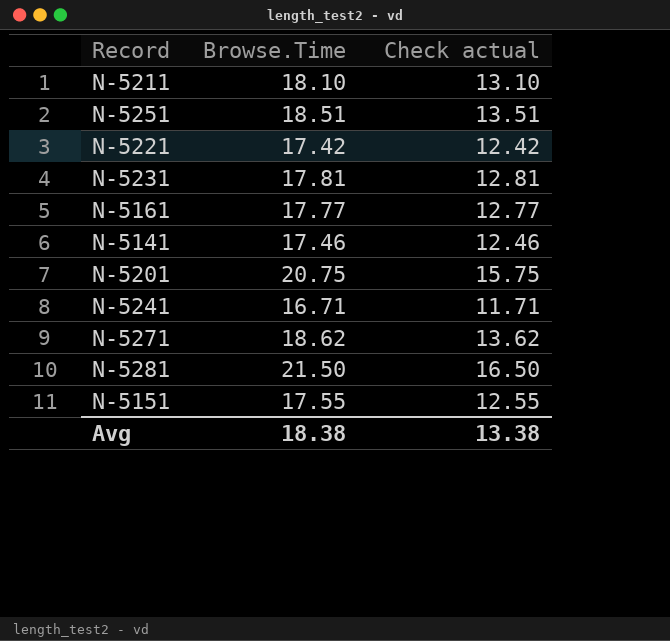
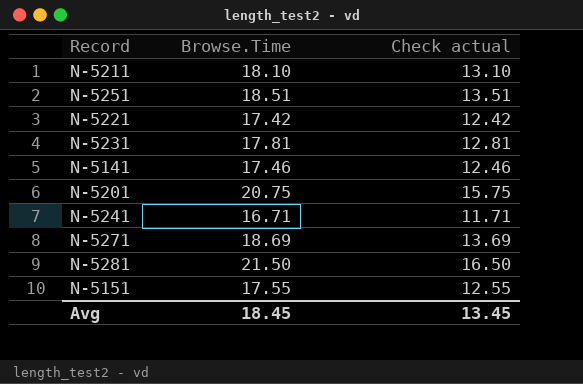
row N-5161: 17.77 | 12.77 -> none
N-5271 | Browse.Time: 18.62 -> 18.69
N-5271 | Check actual: 13.62 -> 13.69
Avg | Browse.Time: 18.38 -> 18.45
Avg | Check actual: 13.38 -> 13.45

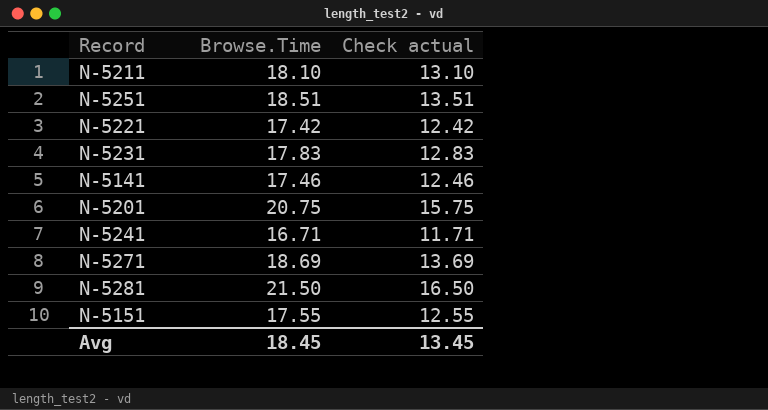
N-5231 | Browse.Time: 17.81 -> 17.83
N-5231 | Check actual: 12.81 -> 12.83

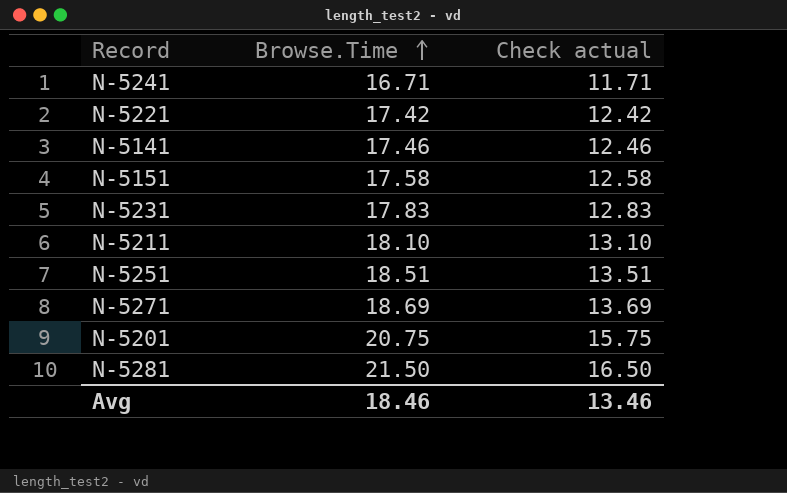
row order: none -> Browse.Time ascending
N-5151 | Browse.Time: 17.55 -> 17.58
N-5151 | Check actual: 12.55 -> 12.58
Avg | Browse.Time: 18.45 -> 18.46
Avg | Check actual: 13.45 -> 13.46

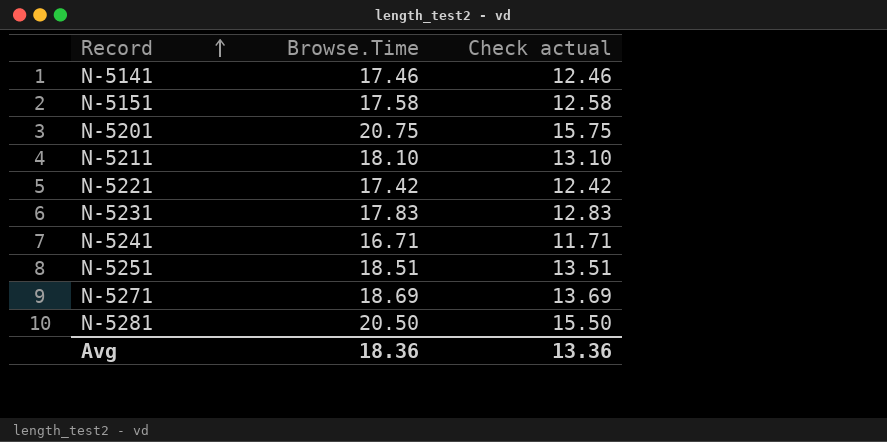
row order: Browse.Time ascending -> Record ascending
N-5281 | Browse.Time: 21.50 -> 20.50
N-5281 | Check actual: 16.50 -> 15.50
Avg | Browse.Time: 18.46 -> 18.36
Avg | Check actual: 13.46 -> 13.36

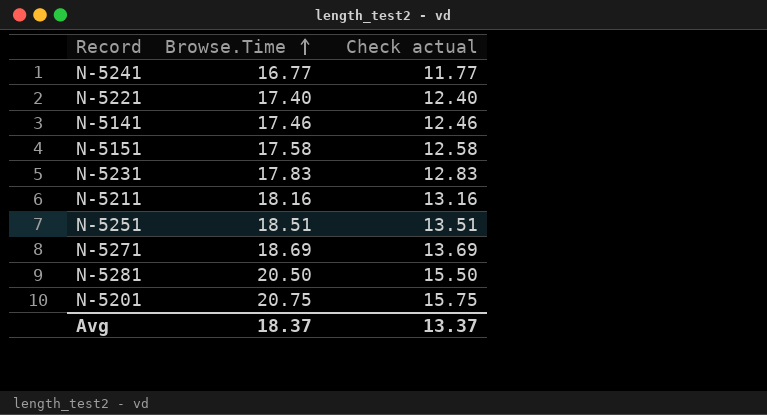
row order: Record ascending -> Browse.Time ascending
N-5241 | Browse.Time: 16.71 -> 16.77
N-5241 | Check actual: 11.71 -> 11.77
N-5221 | Browse.Time: 17.42 -> 17.40
N-5221 | Check actual: 12.42 -> 12.40
N-5211 | Browse.Time: 18.10 -> 18.16
N-5211 | Check actual: 13.10 -> 13.16
Avg | Browse.Time: 18.36 -> 18.37
Avg | Check actual: 13.36 -> 13.37

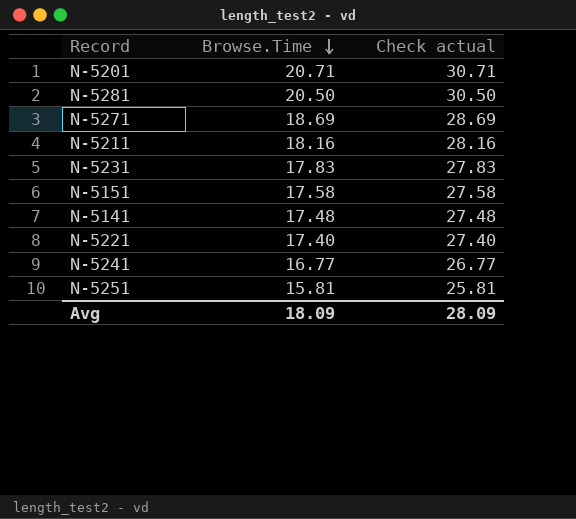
row order: Browse.Time ascending -> Browse.Time descending
column Check actual | formula: [Browse.Time] - 5 -> [Browse.Time] + 10
N-5201 | Browse.Time: 20.75 -> 20.71
N-5141 | Browse.Time: 17.46 -> 17.48
N-5251 | Browse.Time: 18.51 -> 15.81
Avg | Browse.Time: 18.37 -> 18.09
Avg | Check actual: 13.37 -> 28.09

